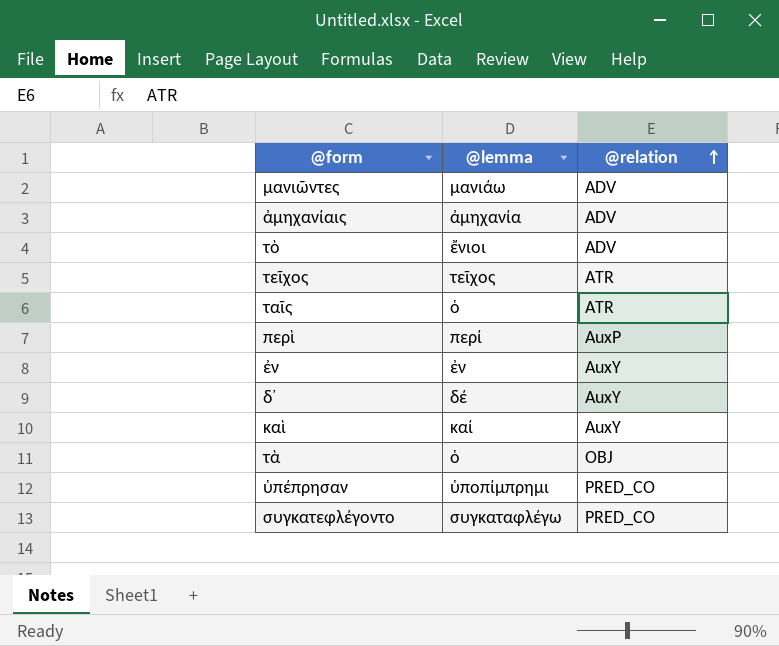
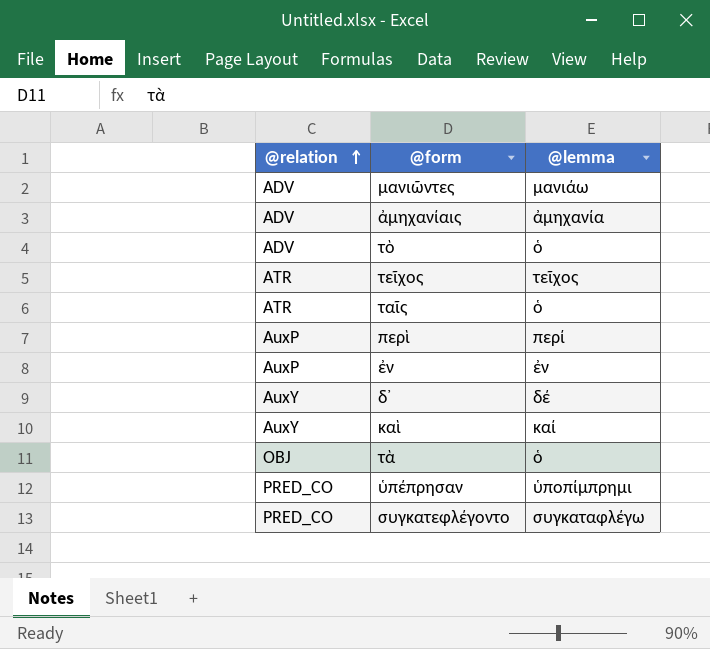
column @relation | position: 3 -> 1
τὸ | @lemma: ἔνιοι -> ὁ
ἐν | @relation: AuxY -> AuxP

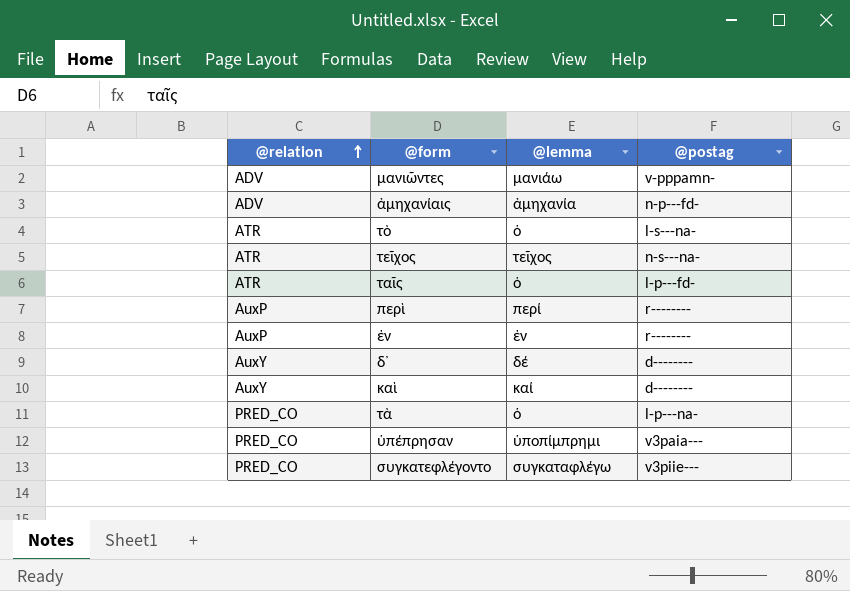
column @postag | position: none -> 4
τὸ | @relation: ADV -> ATR
τὰ | @relation: OBJ -> PRED_CO

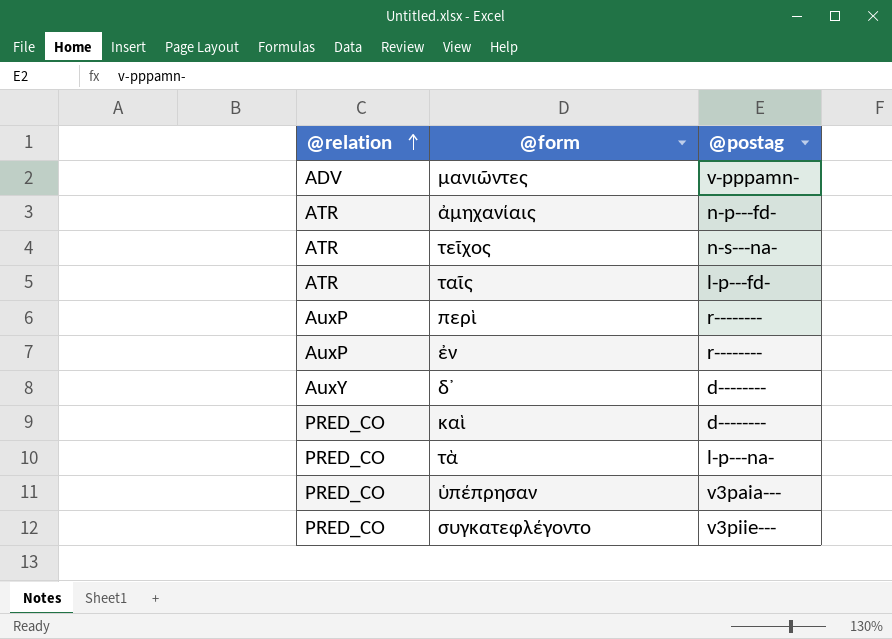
column @lemma | position: 3 -> none
row τὸ: ATR | ὁ | l-s---na- -> none
ἀμηχανίαις | @relation: ADV -> ATR
καὶ | @relation: AuxY -> PRED_CO

